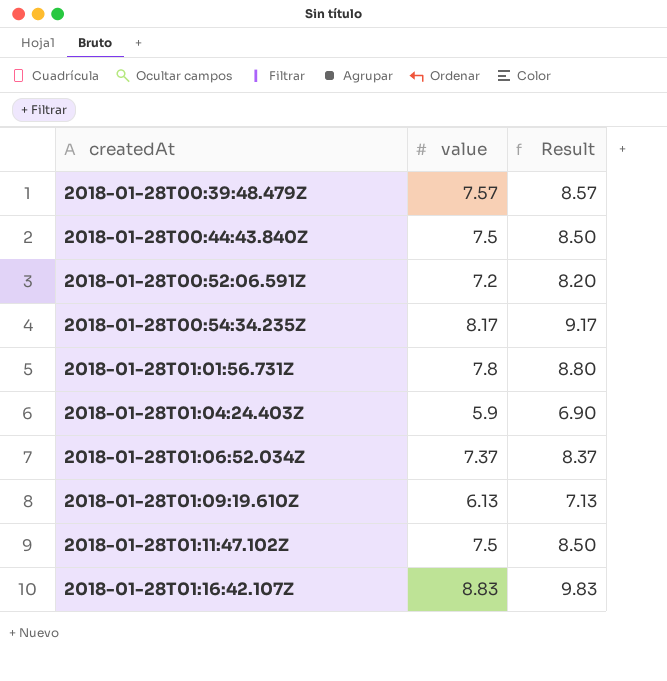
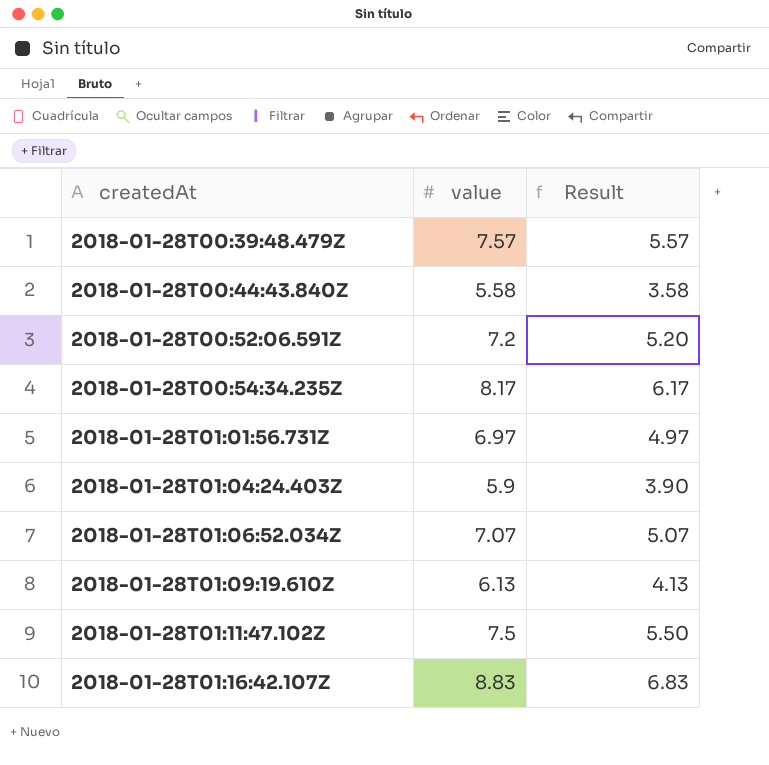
column Result | formula: [value] + 1 -> [value] - 2
2018-01-28T00:44:43.840Z | value: 7.5 -> 5.58
2018-01-28T01:01:56.731Z | value: 7.8 -> 6.97
2018-01-28T01:06:52.034Z | value: 7.37 -> 7.07

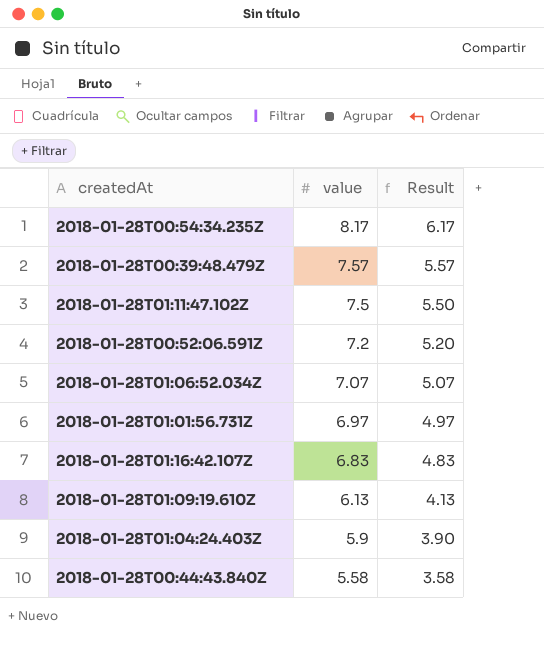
row order: createdAt ascending -> value descending
2018-01-28T01:16:42.107Z | value: 8.83 -> 6.83
2018-01-28T01:16:42.107Z | Result: 6.83 -> 4.83

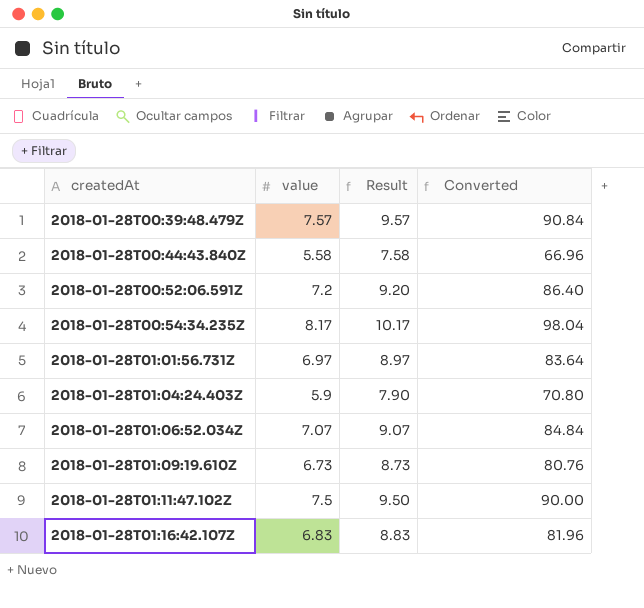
row order: value descending -> createdAt ascending
column Result | formula: [value] - 2 -> [value] + 2
column Converted | formula: none -> [value] * 12
2018-01-28T01:09:19.610Z | value: 6.13 -> 6.73

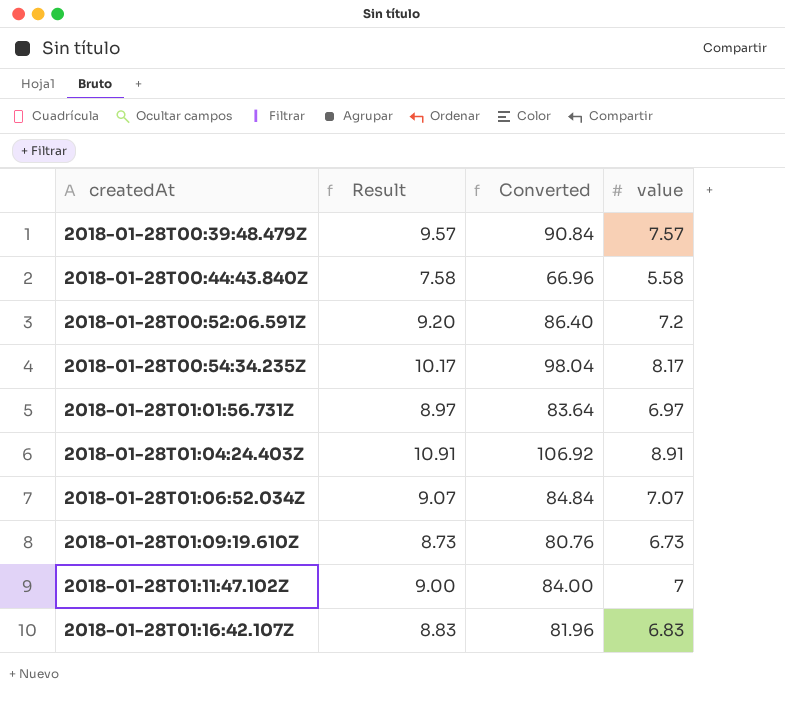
column value | position: 2 -> 4
2018-01-28T01:04:24.403Z | Result: 7.90 -> 10.91
2018-01-28T01:04:24.403Z | Converted: 70.80 -> 106.92
2018-01-28T01:04:24.403Z | value: 5.9 -> 8.91
2018-01-28T01:11:47.102Z | Result: 9.50 -> 9.00
2018-01-28T01:11:47.102Z | Converted: 90.00 -> 84.00
2018-01-28T01:11:47.102Z | value: 7.5 -> 7

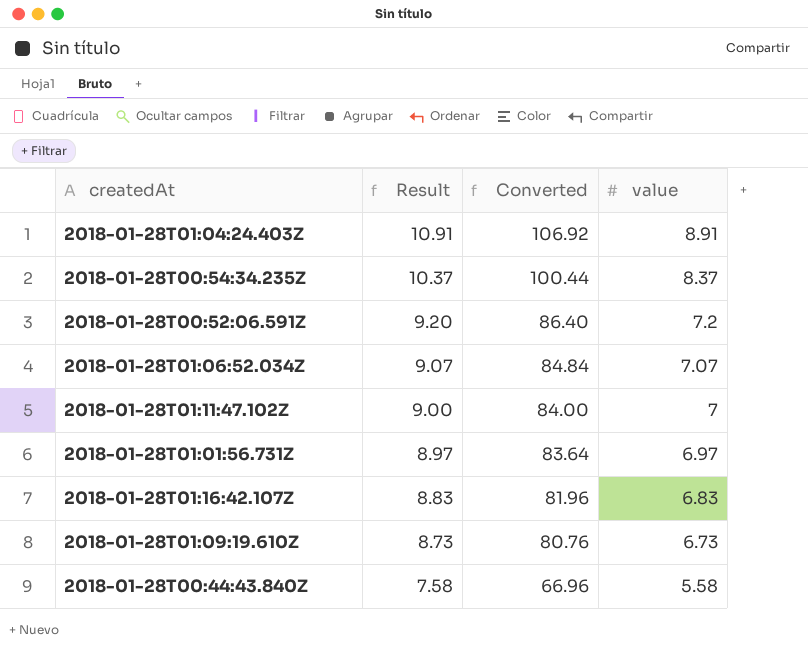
row order: createdAt ascending -> Result descending
row 2018-01-28T00:39:48.479Z: 9.57 | 90.84 | 7.57 -> none
2018-01-28T00:54:34.235Z | Result: 10.17 -> 10.37
2018-01-28T00:54:34.235Z | Converted: 98.04 -> 100.44
2018-01-28T00:54:34.235Z | value: 8.17 -> 8.37

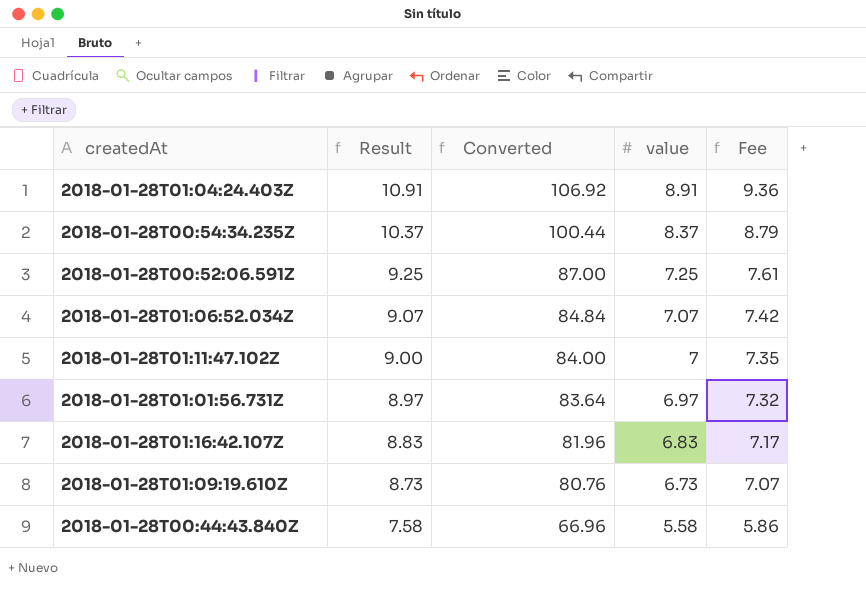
column Fee | formula: none -> [value] * 1.05
2018-01-28T00:52:06.591Z | Result: 9.20 -> 9.25
2018-01-28T00:52:06.591Z | Converted: 86.40 -> 87.00
2018-01-28T00:52:06.591Z | value: 7.2 -> 7.25

